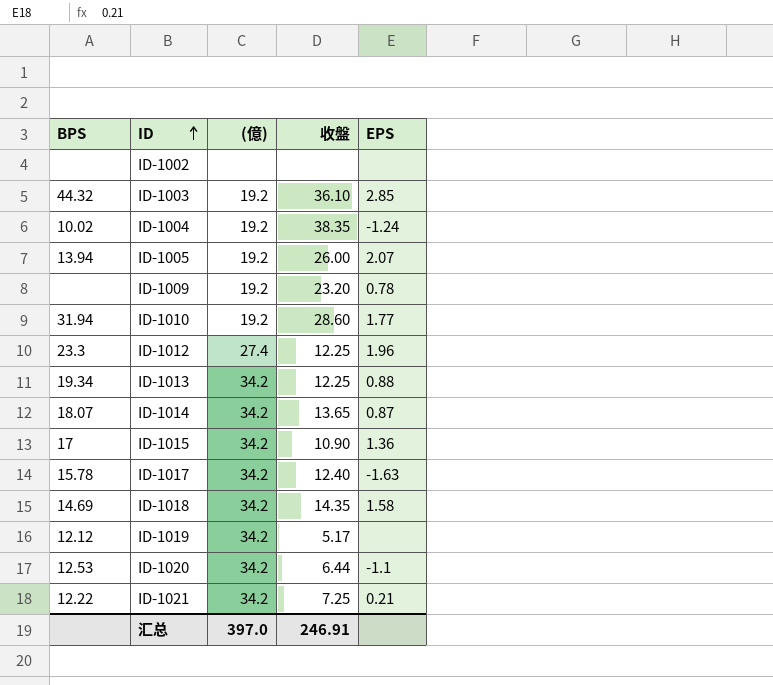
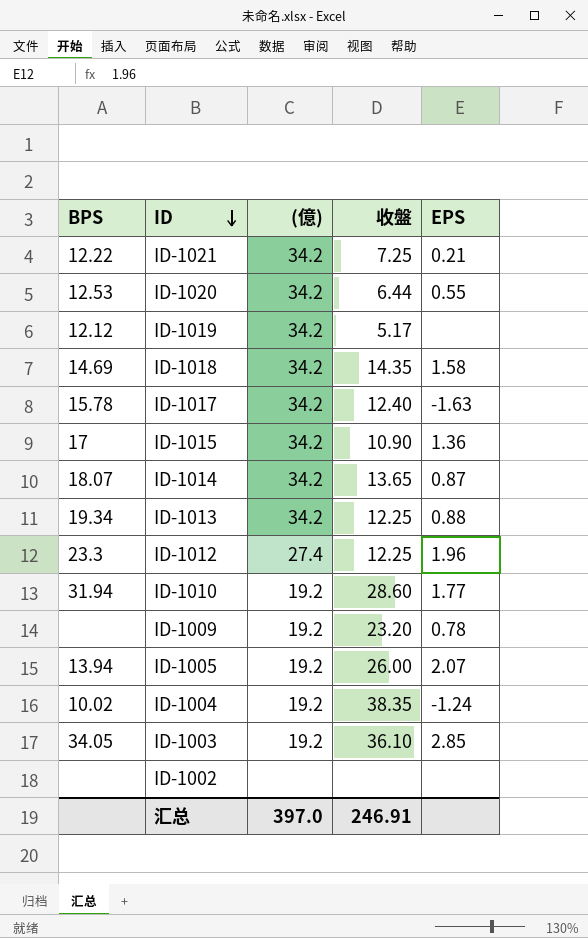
row order: ID ascending -> ID descending
ID-1020 | EPS: -1.1 -> 0.55
ID-1003 | BPS: 44.32 -> 34.05

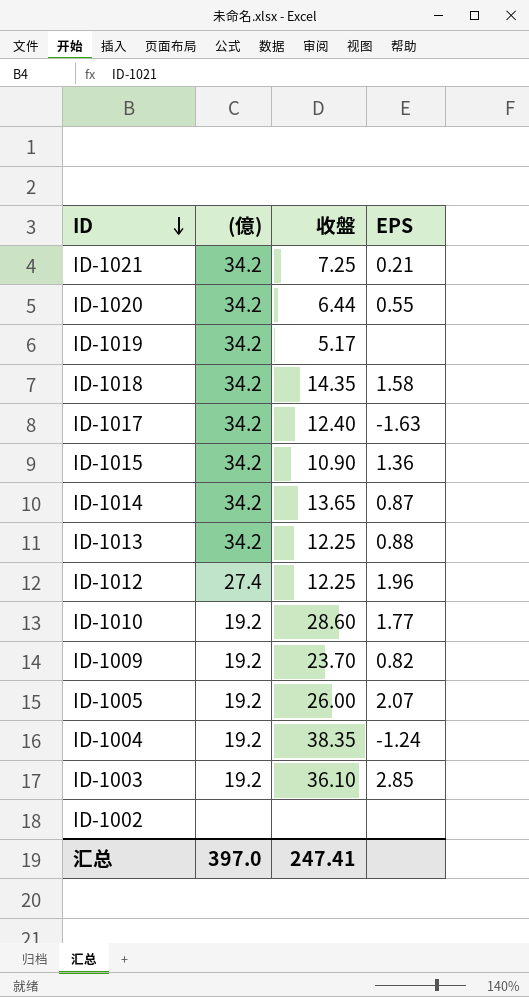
column BPS | position: 1 -> none
ID-1009 | 收盤: 23.20 -> 23.70
ID-1009 | EPS: 0.78 -> 0.82
汇总 | 收盤: 246.91 -> 247.41

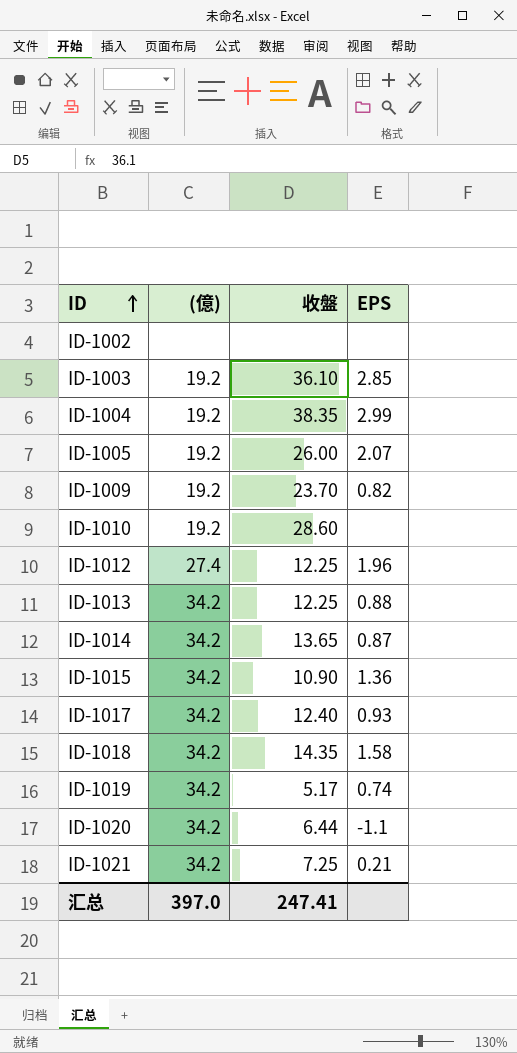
row order: ID descending -> ID ascending
ID-1004 | EPS: -1.24 -> 2.99
ID-1010 | EPS: 1.77 -> none
ID-1017 | EPS: -1.63 -> 0.93
ID-1019 | EPS: none -> 0.74
ID-1020 | EPS: 0.55 -> -1.1

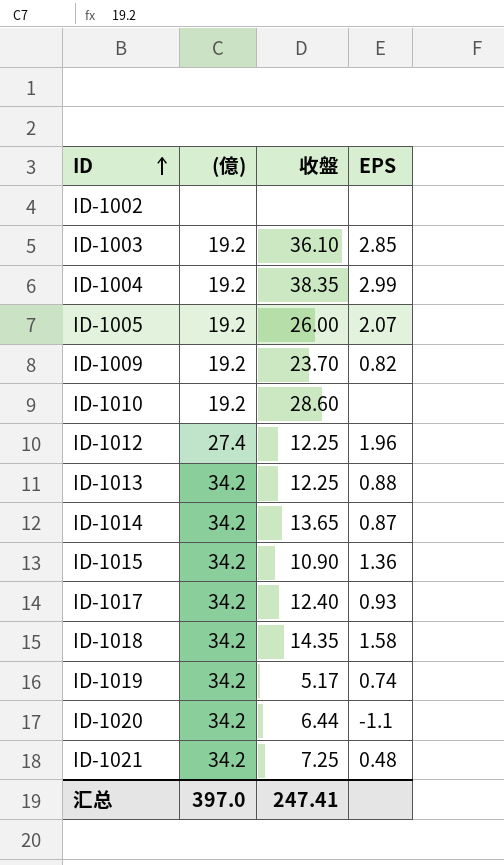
ID-1021 | EPS: 0.21 -> 0.48

